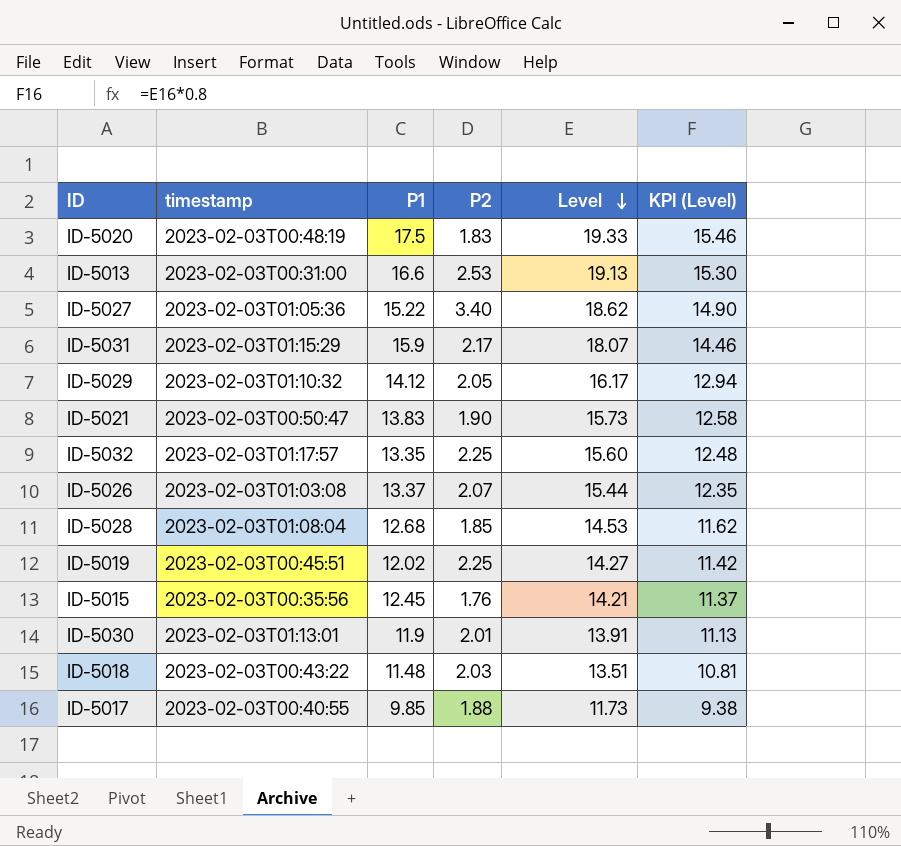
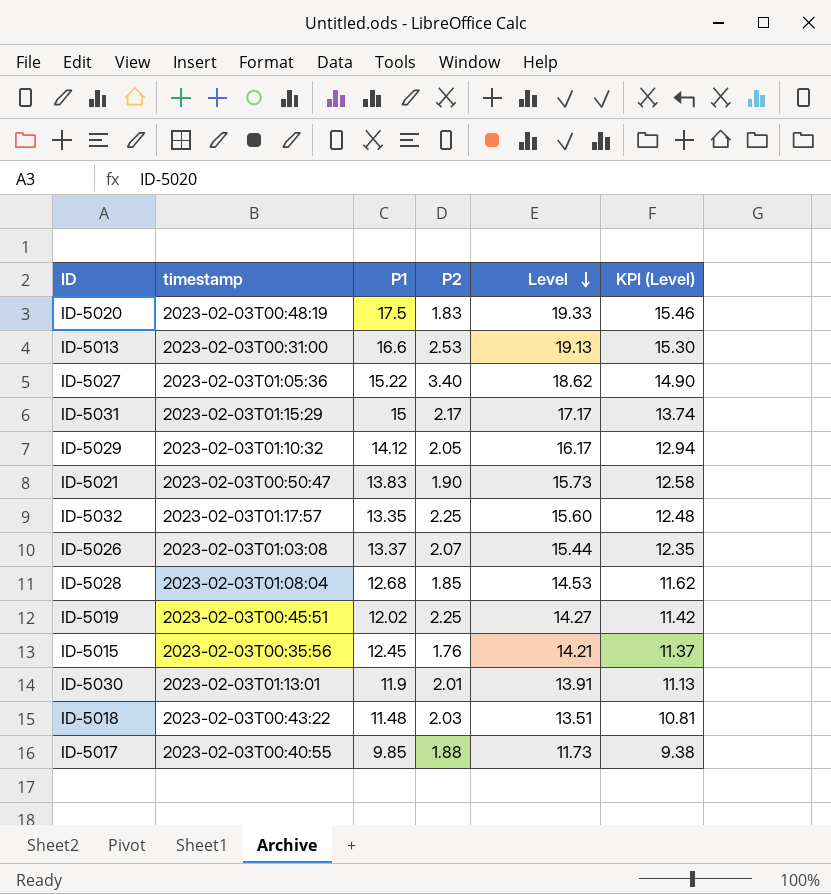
ID-5031 | P1: 15.9 -> 15
ID-5031 | Level: 18.07 -> 17.17
ID-5031 | KPI (Level): 14.46 -> 13.74

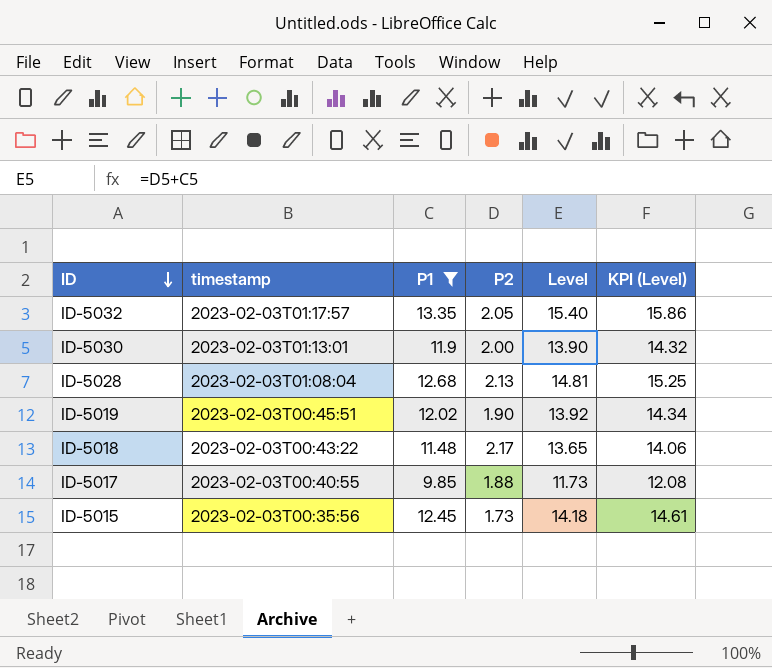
filter: none -> P1 <= 13.35
row order: Level descending -> ID descending
column KPI (Level) | formula: [Level] * 0.8 -> [Level] * 1.03
ID-5032 | P2: 2.25 -> 2.05
ID-5032 | Level: 15.60 -> 15.40
ID-5030 | P2: 2.01 -> 2.00
ID-5030 | Level: 13.91 -> 13.90
ID-5028 | P2: 1.85 -> 2.13
ID-5028 | Level: 14.53 -> 14.81
ID-5019 | P2: 2.25 -> 1.90
ID-5019 | Level: 14.27 -> 13.92
ID-5018 | P2: 2.03 -> 2.17
ID-5018 | Level: 13.51 -> 13.65
ID-5015 | P2: 1.76 -> 1.73
ID-5015 | Level: 14.21 -> 14.18

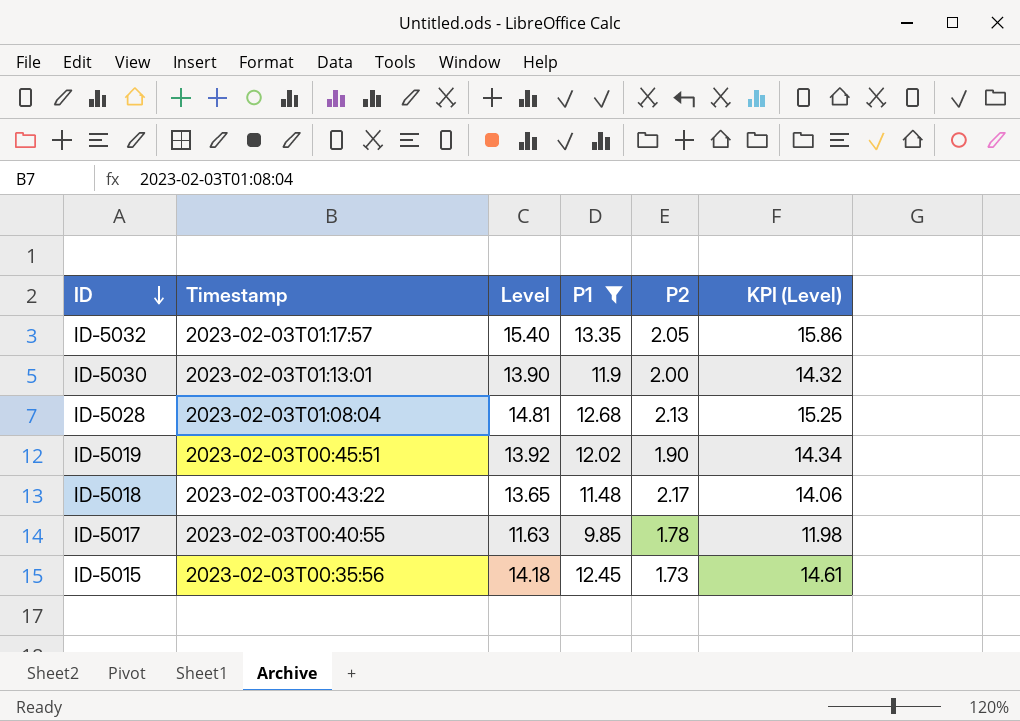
column name: timestamp -> Timestamp
column Level | position: 5 -> 3
ID-5017 | Level: 11.73 -> 11.63
ID-5017 | P2: 1.88 -> 1.78
ID-5017 | KPI (Level): 12.08 -> 11.98

